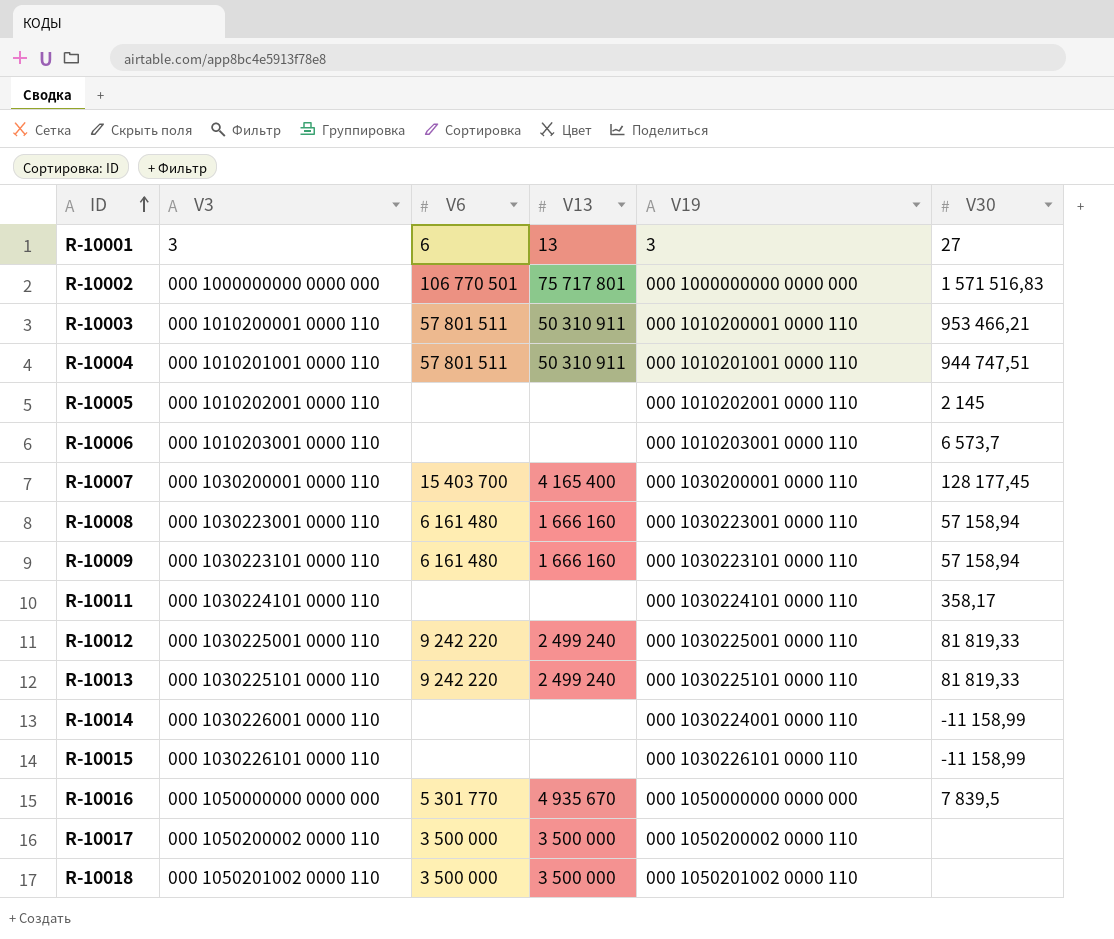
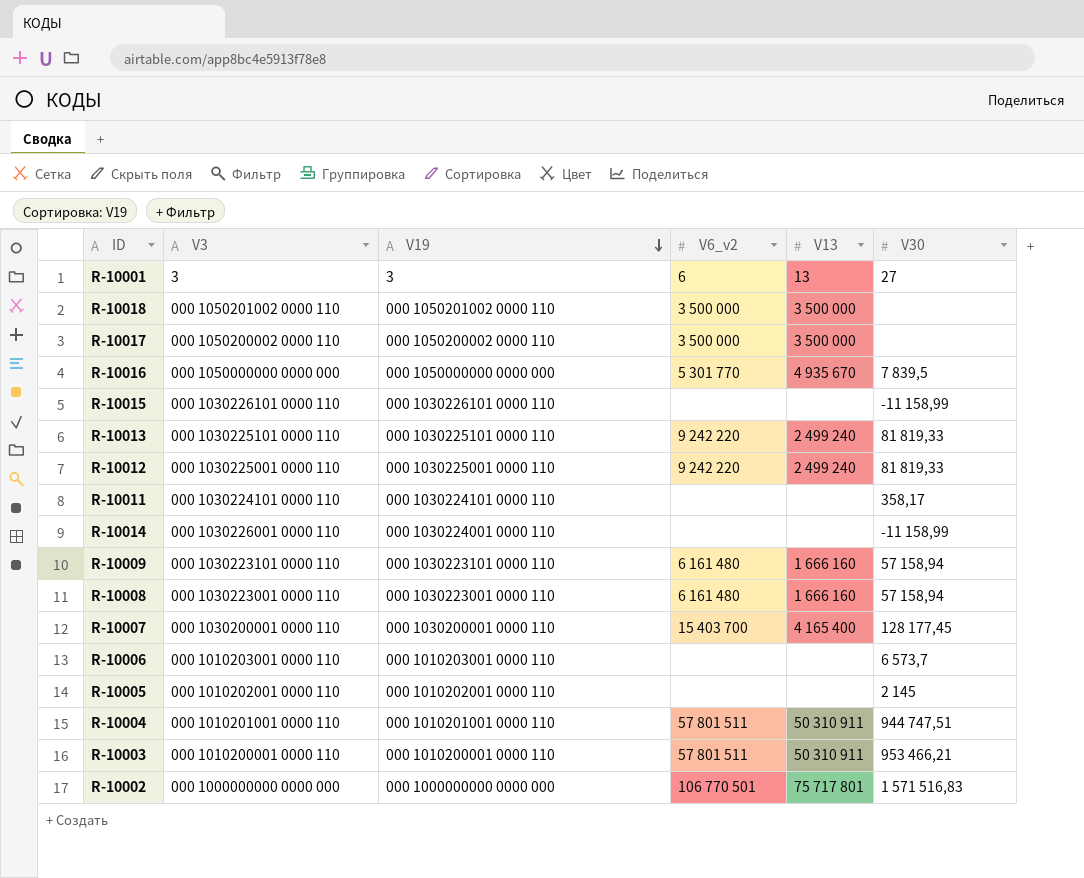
row order: ID ascending -> V19 descending
column V19 | position: 5 -> 3
column name: V6 -> V6_v2

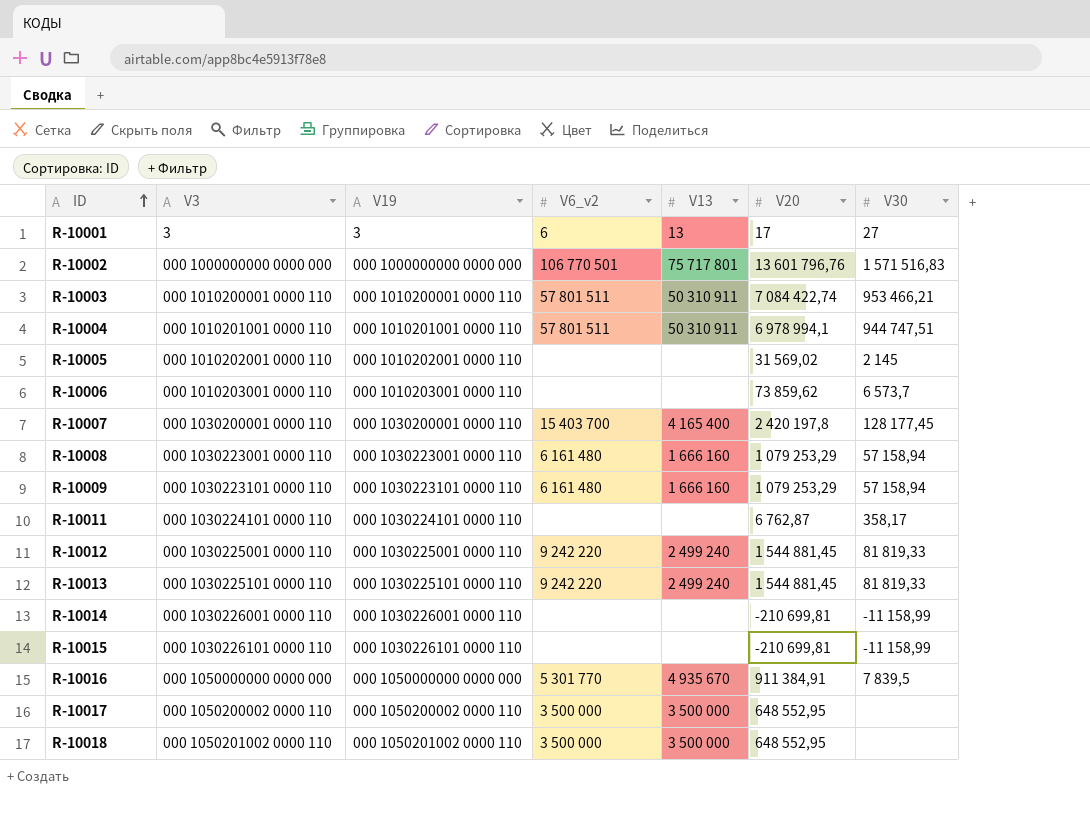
row order: V19 descending -> ID ascending
column V20 | position: none -> 6
R-10014 | V19: 000 1030224001 0000 110 -> 000 1030226001 0000 110

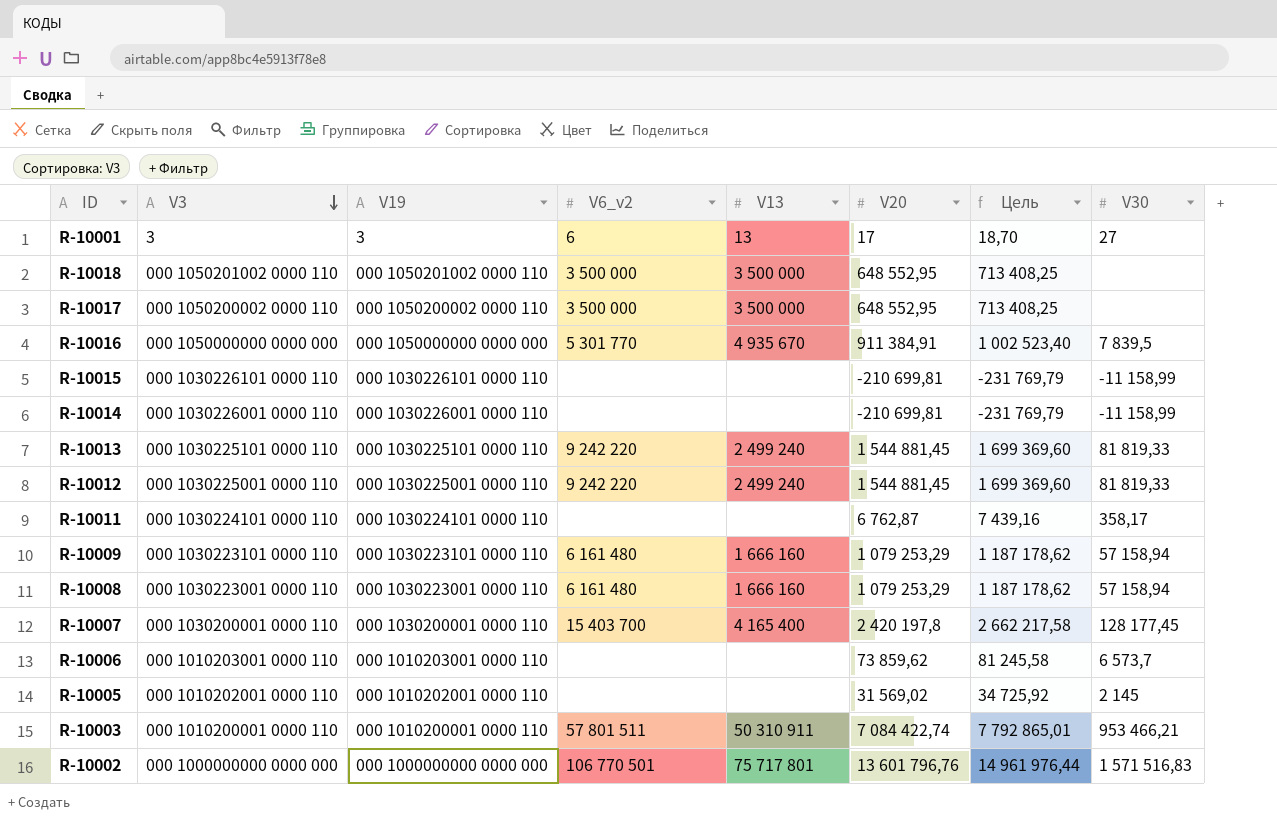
row order: ID ascending -> V3 descending
column Цель | formula: none -> [V20] * 1,1
row R-10004: 000 1010201001 0000 110 | 000 1010201001 0000 110 | 57 801 511 | 50 310 911 | 6 978 994,1 | 944 747,51 -> none

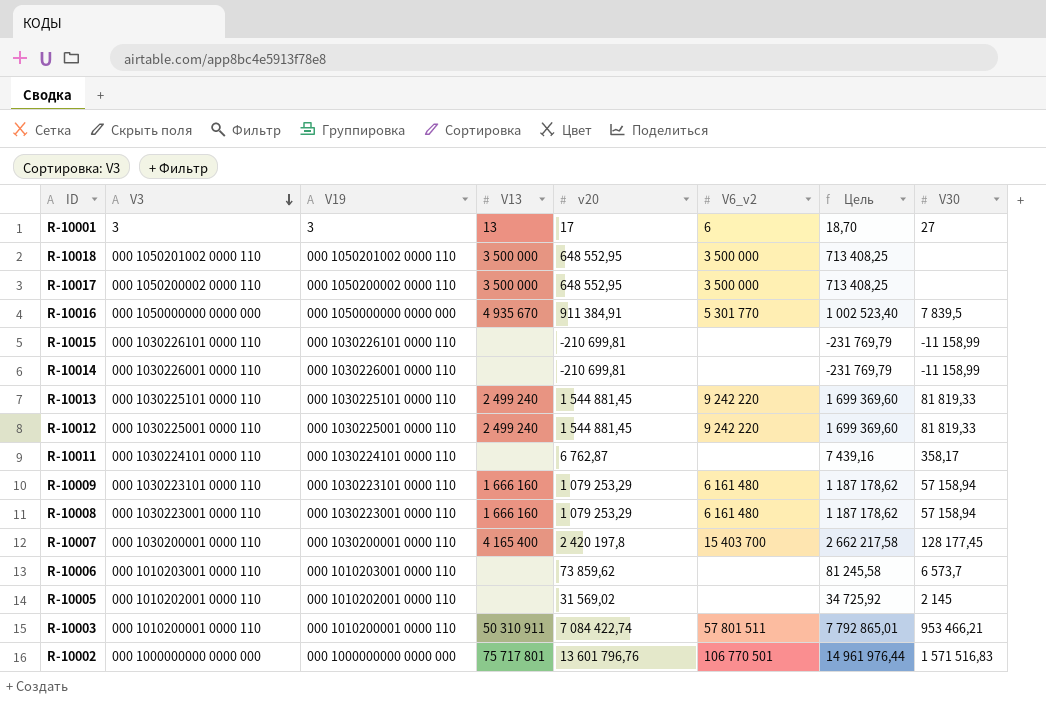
column name: V20 -> v20
column V6_v2 | position: 4 -> 6

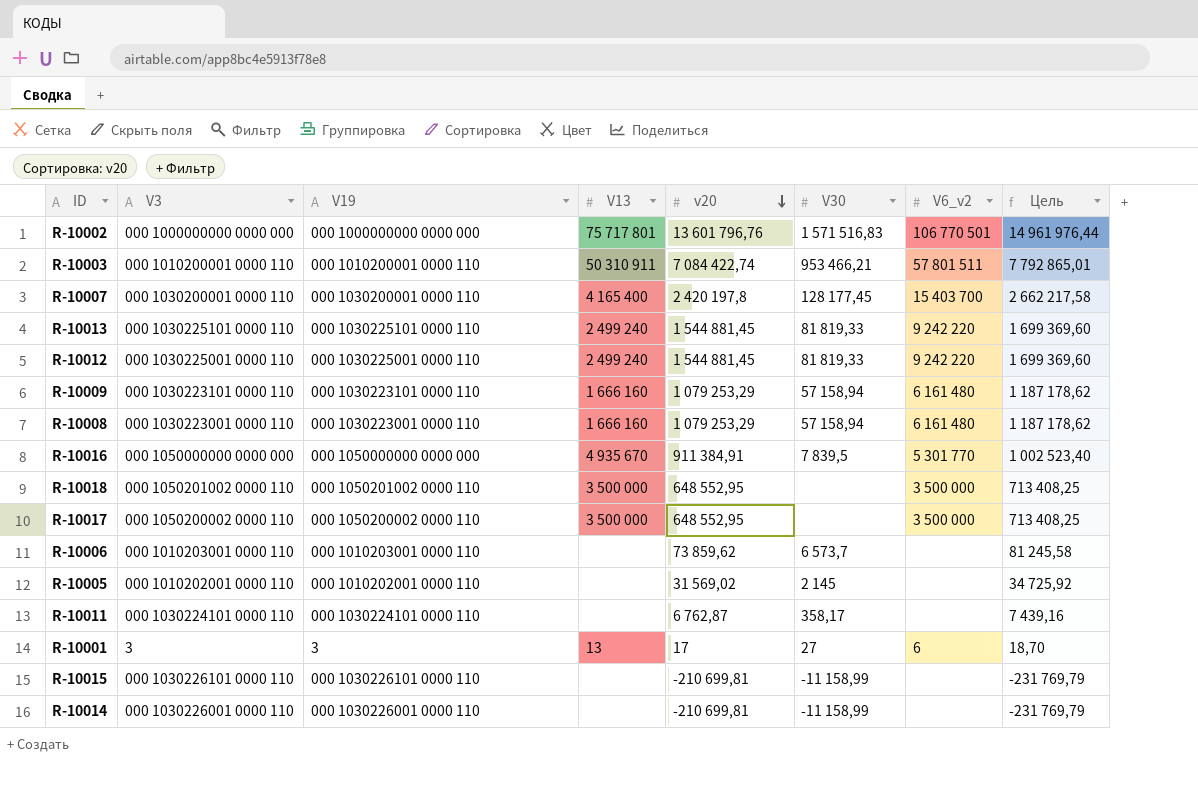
row order: V3 descending -> v20 descending
column V30 | position: 8 -> 6

